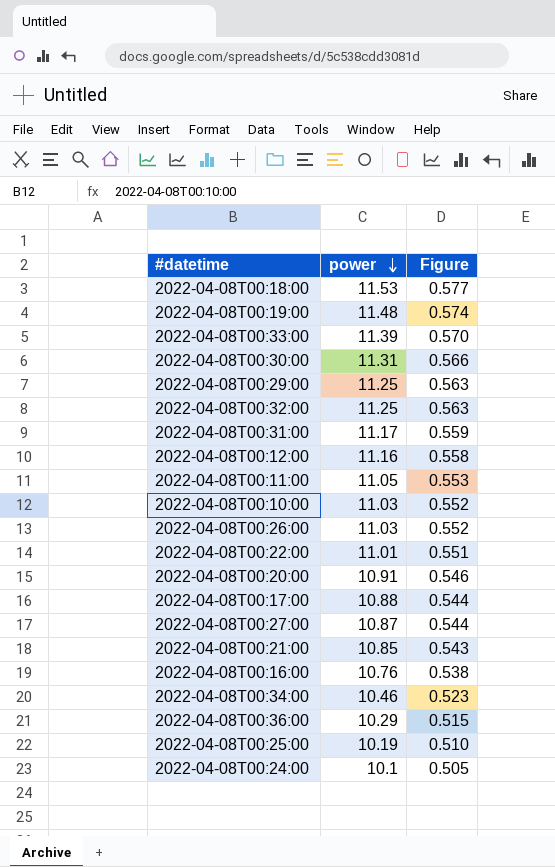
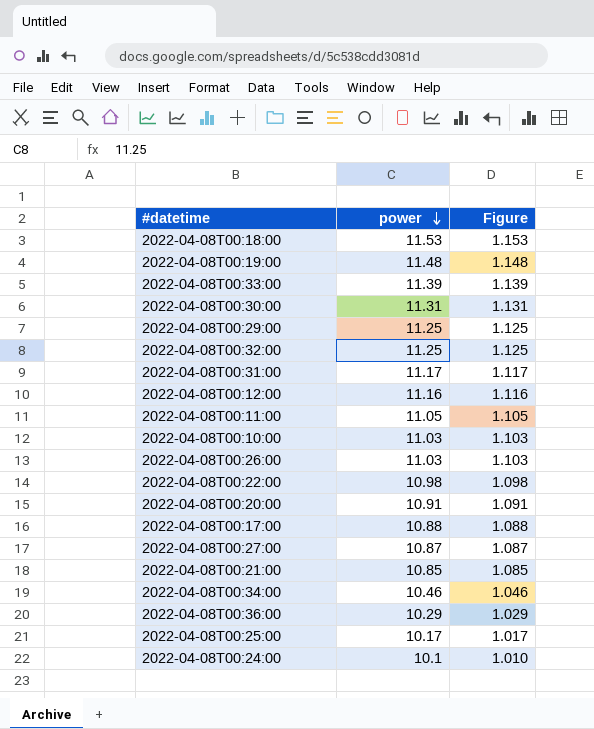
column Figure | formula: [power] * 0.05 -> [power] * 0.1
row 2022-04-08T00:16:00: 10.76 | 0.538 -> none
2022-04-08T00:22:00 | power: 11.01 -> 10.98
2022-04-08T00:25:00 | power: 10.19 -> 10.17

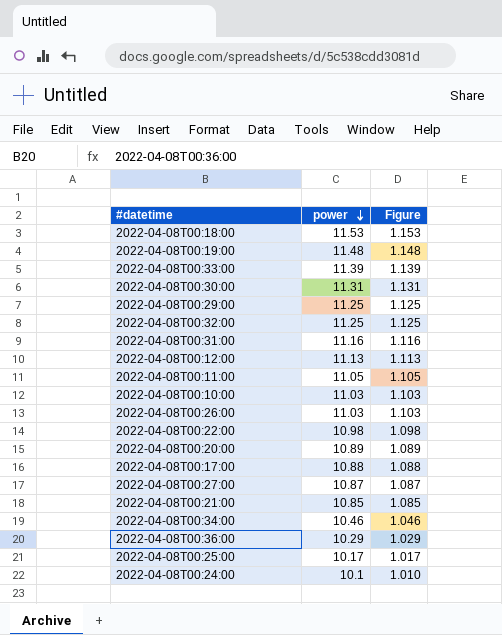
2022-04-08T00:31:00 | power: 11.17 -> 11.16
2022-04-08T00:31:00 | Figure: 1.117 -> 1.116
2022-04-08T00:12:00 | power: 11.16 -> 11.13
2022-04-08T00:12:00 | Figure: 1.116 -> 1.113
2022-04-08T00:20:00 | power: 10.91 -> 10.89
2022-04-08T00:20:00 | Figure: 1.091 -> 1.089

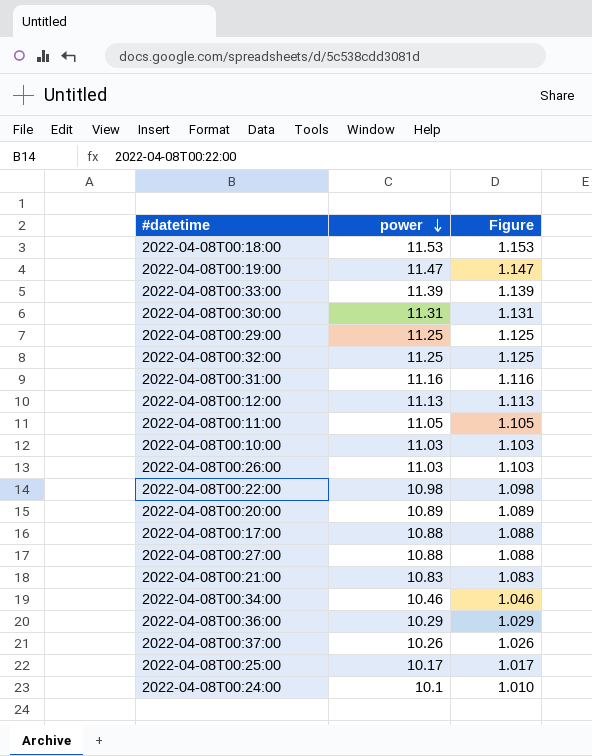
2022-04-08T00:19:00 | power: 11.48 -> 11.47
2022-04-08T00:19:00 | Figure: 1.148 -> 1.147
2022-04-08T00:27:00 | power: 10.87 -> 10.88
2022-04-08T00:27:00 | Figure: 1.087 -> 1.088
2022-04-08T00:21:00 | power: 10.85 -> 10.83
2022-04-08T00:21:00 | Figure: 1.085 -> 1.083
row 2022-04-08T00:37:00: none -> 10.26 | 1.026

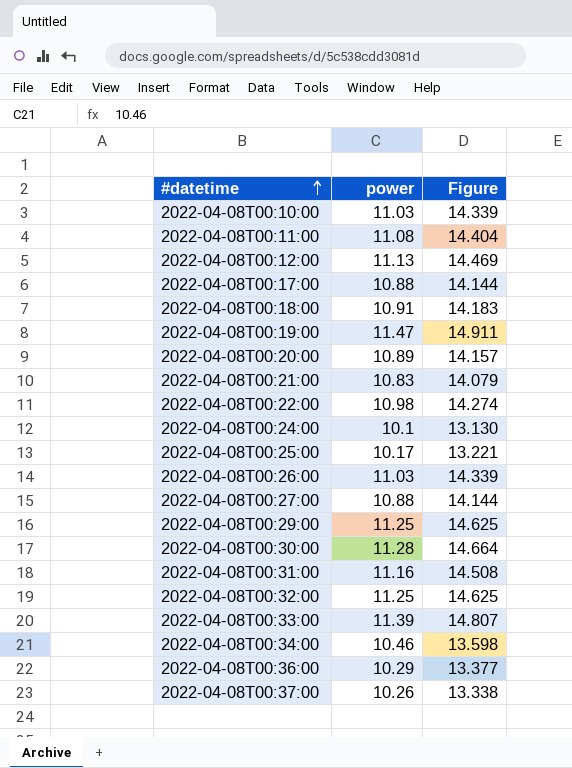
row order: power descending -> #datetime ascending
column Figure | formula: [power] * 0.1 -> [power] * 1.3
2022-04-08T00:11:00 | power: 11.05 -> 11.08
2022-04-08T00:18:00 | power: 11.53 -> 10.91
2022-04-08T00:30:00 | power: 11.31 -> 11.28

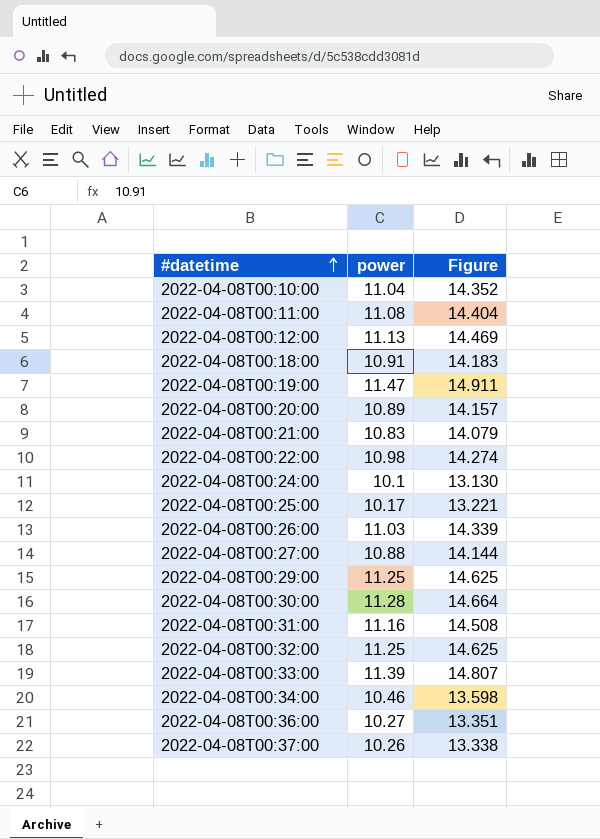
row 2022-04-08T00:17:00: 10.88 | 14.144 -> none
2022-04-08T00:10:00 | power: 11.03 -> 11.04
2022-04-08T00:10:00 | Figure: 14.339 -> 14.352
2022-04-08T00:36:00 | power: 10.29 -> 10.27
2022-04-08T00:36:00 | Figure: 13.377 -> 13.351

